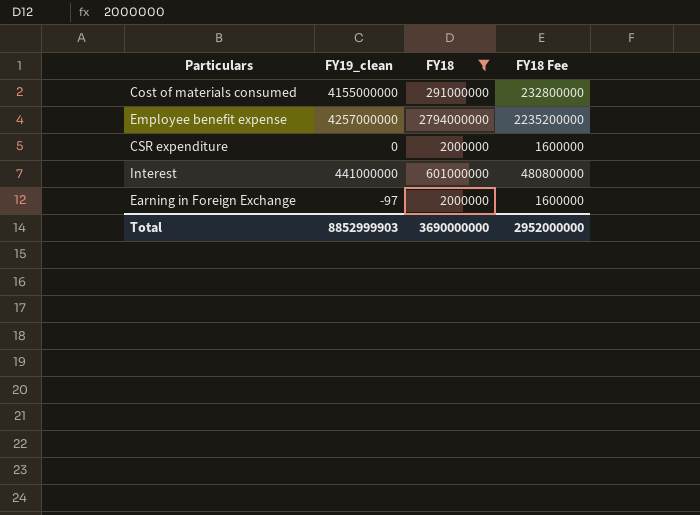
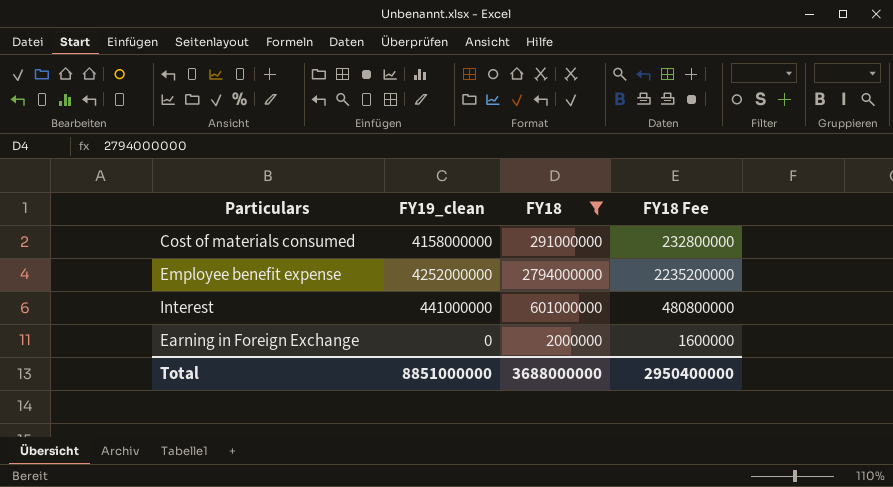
row CSR expenditure: 0 | 2000000 | 1600000 -> none
Cost of materials consumed | FY19_clean: 4155000000 -> 4158000000
Employee benefit expense | FY19_clean: 4257000000 -> 4252000000
Earning in Foreign Exchange | FY19_clean: -97 -> 0
Total | FY19_clean: 8852999903 -> 8851000000
Total | FY18: 3690000000 -> 3688000000
Total | FY18 Fee: 2952000000 -> 2950400000

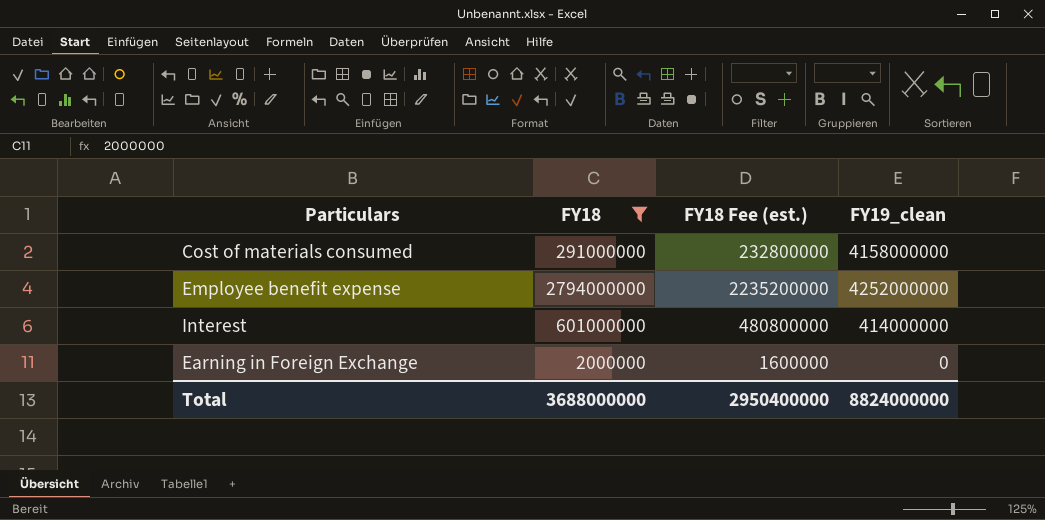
column name: FY18 Fee -> FY18 Fee (est.)
column FY19_clean | position: 2 -> 4
Interest | FY19_clean: 441000000 -> 414000000
Total | FY19_clean: 8851000000 -> 8824000000

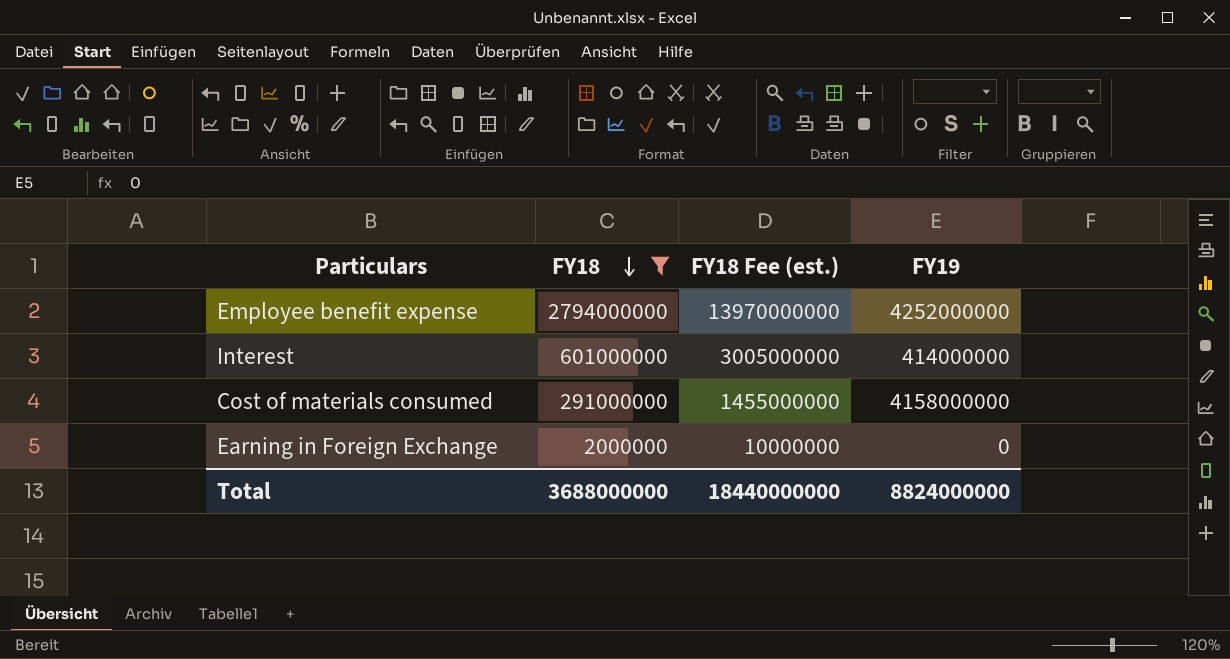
row order: none -> FY18 descending
column FY18 Fee (est.) | formula: [FY18] * 0.8 -> [FY18] * 5
column name: FY19_clean -> FY19
Total | FY18 Fee (est.): 2950400000 -> 18440000000

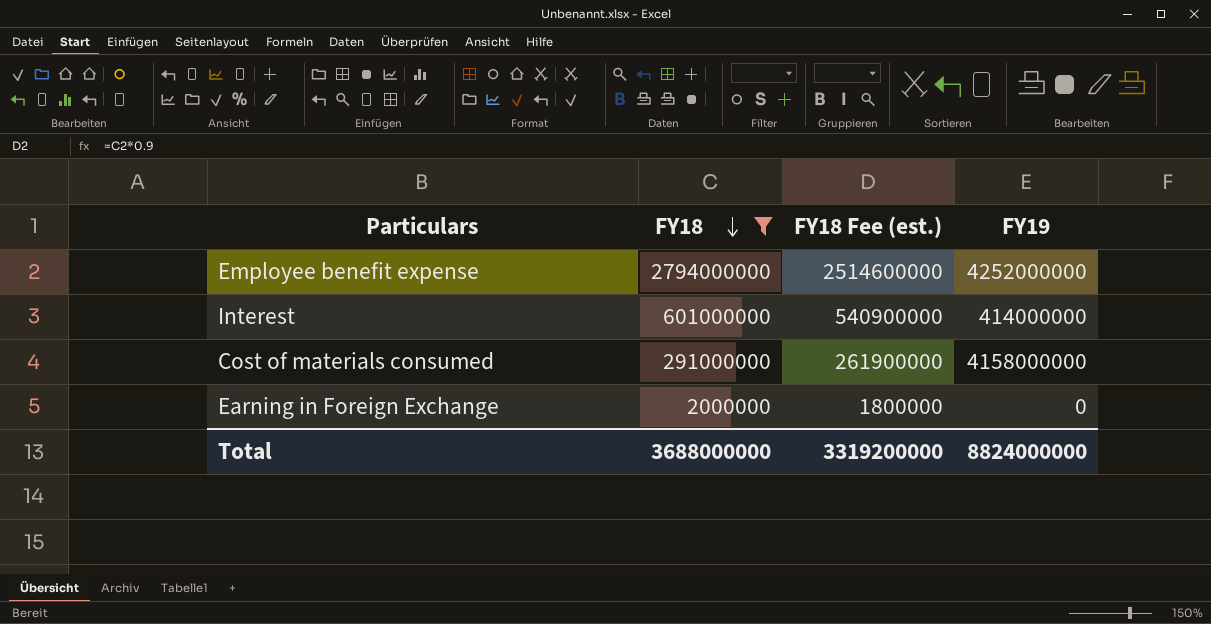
column FY18 Fee (est.) | formula: [FY18] * 5 -> [FY18] * 0.9
Total | FY18 Fee (est.): 18440000000 -> 3319200000

